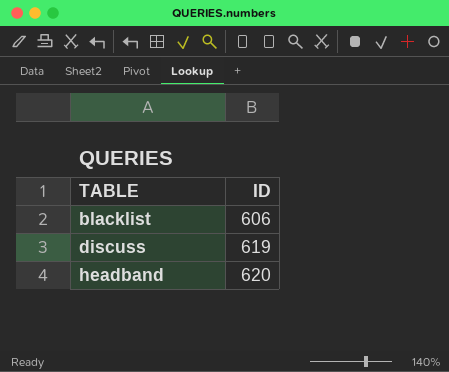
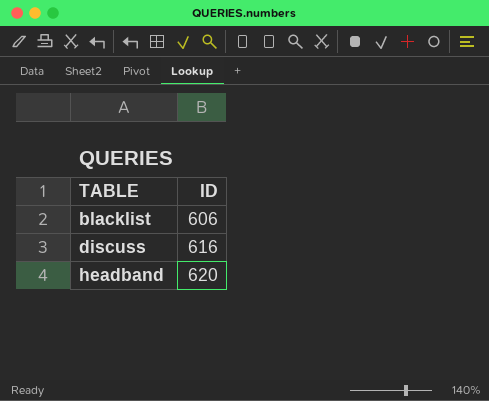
discuss | ID: 619 -> 616

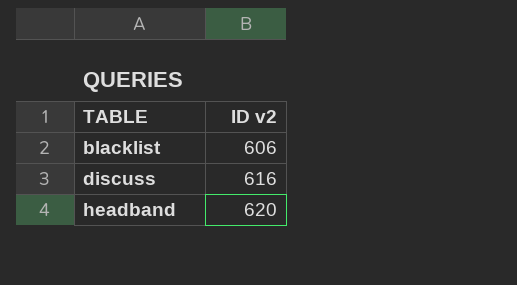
column name: ID -> ID v2

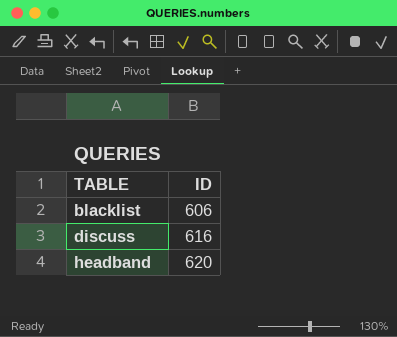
column name: ID v2 -> ID

